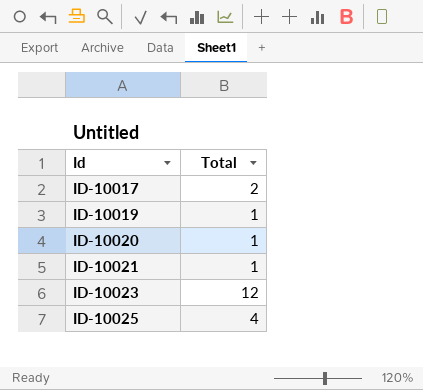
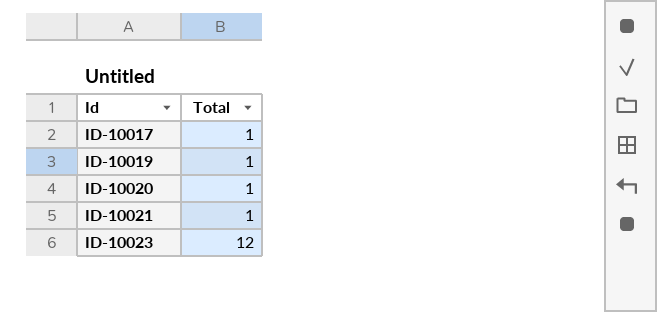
row ID-10025: 4 -> none
ID-10017 | Total: 2 -> 1

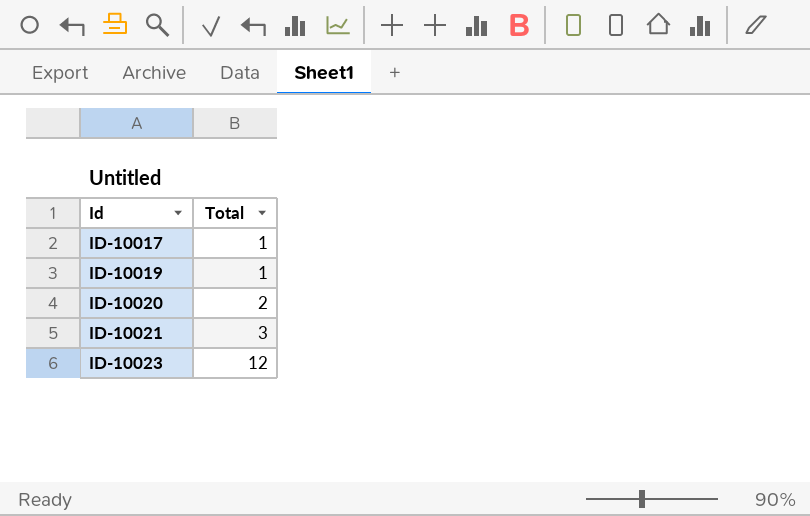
ID-10020 | Total: 1 -> 2
ID-10021 | Total: 1 -> 3

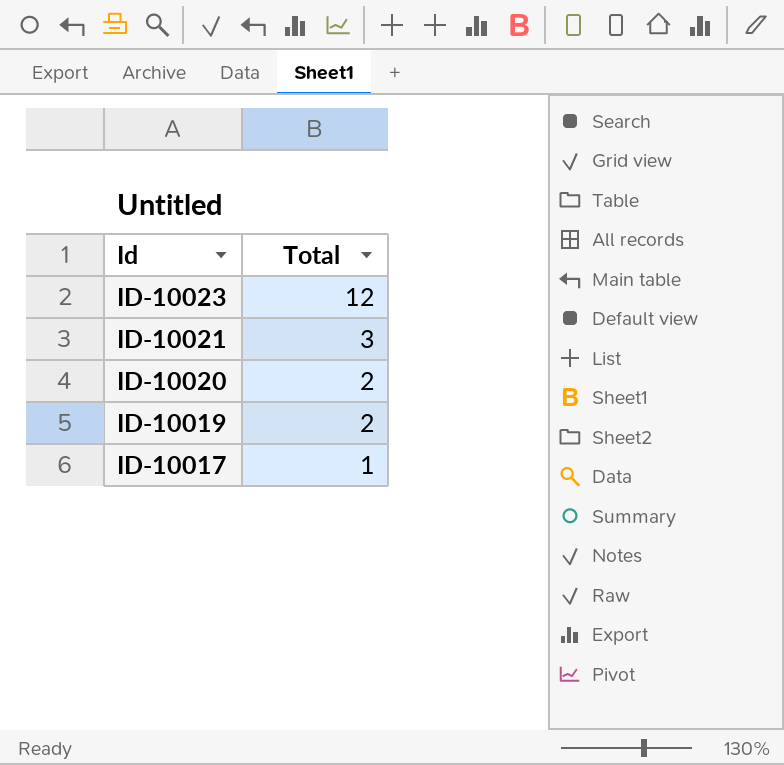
row order: Id ascending -> Id descending
ID-10019 | Total: 1 -> 2

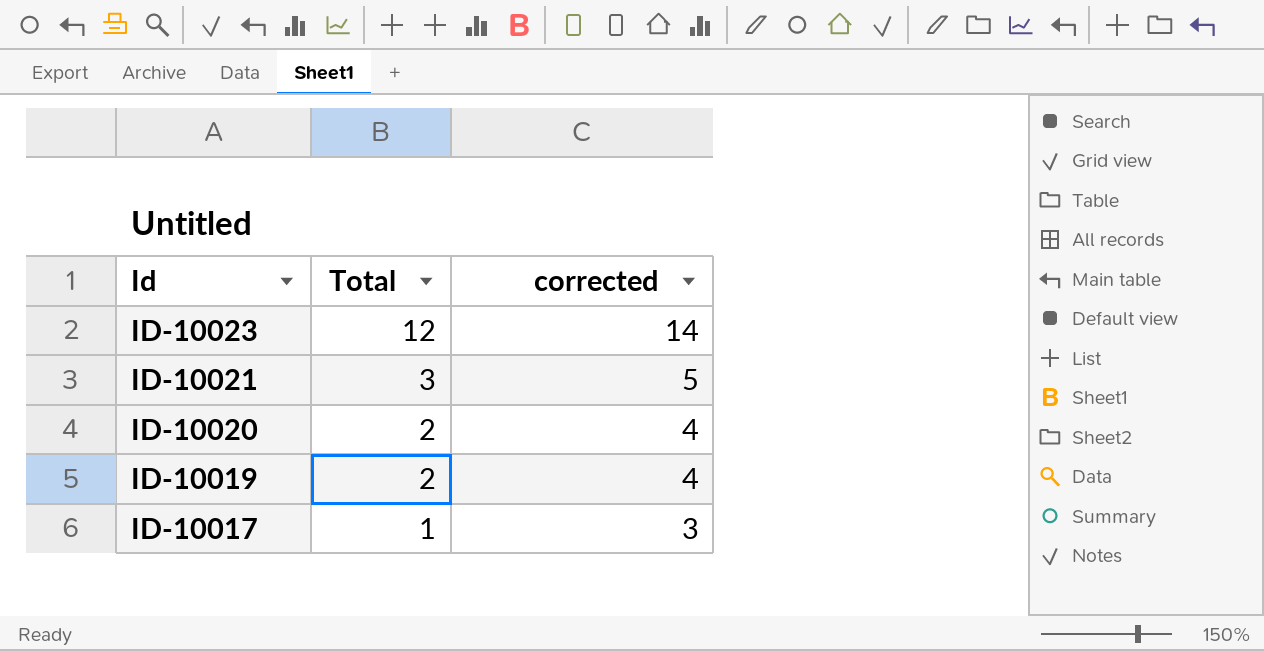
column corrected | formula: none -> [Total] + 2

